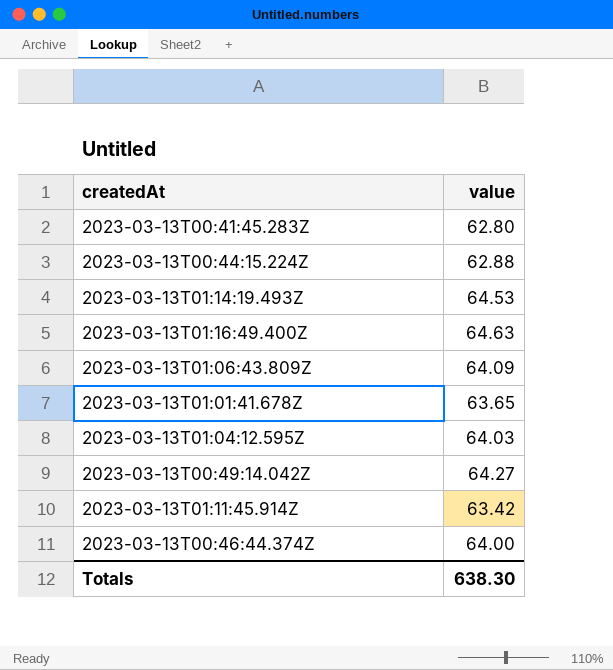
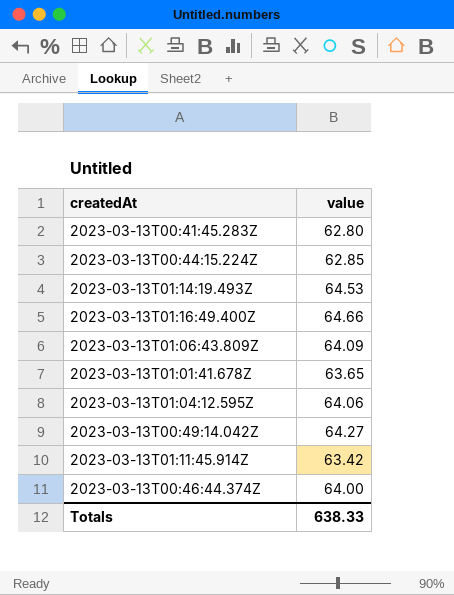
2023-03-13T00:44:15.224Z | value: 62.88 -> 62.85
2023-03-13T01:16:49.400Z | value: 64.63 -> 64.66
2023-03-13T01:04:12.595Z | value: 64.03 -> 64.06
Totals | value: 638.30 -> 638.33

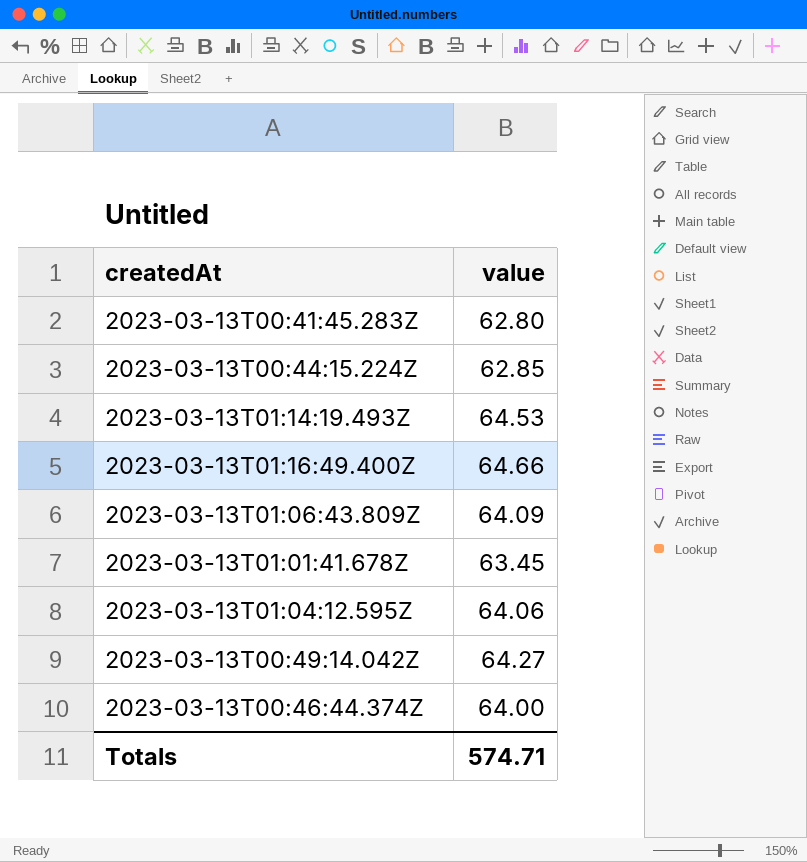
row 2023-03-13T01:11:45.914Z: 63.42 -> none
2023-03-13T01:01:41.678Z | value: 63.65 -> 63.45
Totals | value: 638.33 -> 574.71

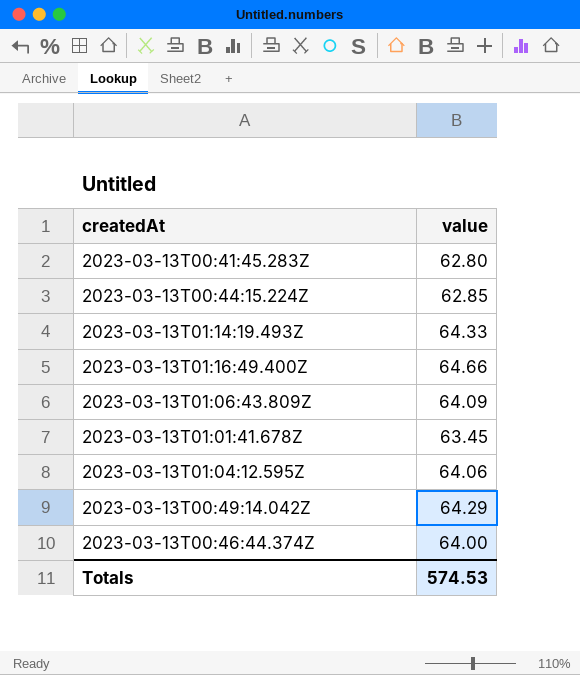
2023-03-13T01:14:19.493Z | value: 64.53 -> 64.33
2023-03-13T00:49:14.042Z | value: 64.27 -> 64.29
Totals | value: 574.71 -> 574.53

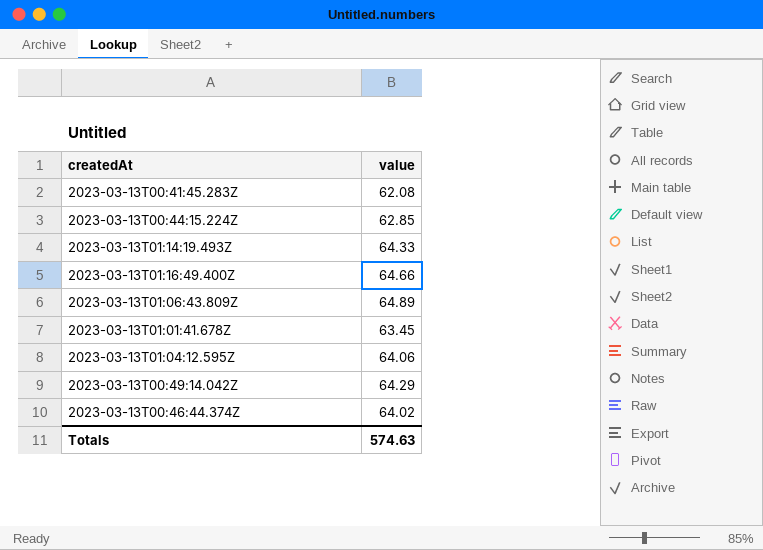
2023-03-13T00:41:45.283Z | value: 62.80 -> 62.08
2023-03-13T01:06:43.809Z | value: 64.09 -> 64.89
2023-03-13T00:46:44.374Z | value: 64.00 -> 64.02
Totals | value: 574.53 -> 574.63

